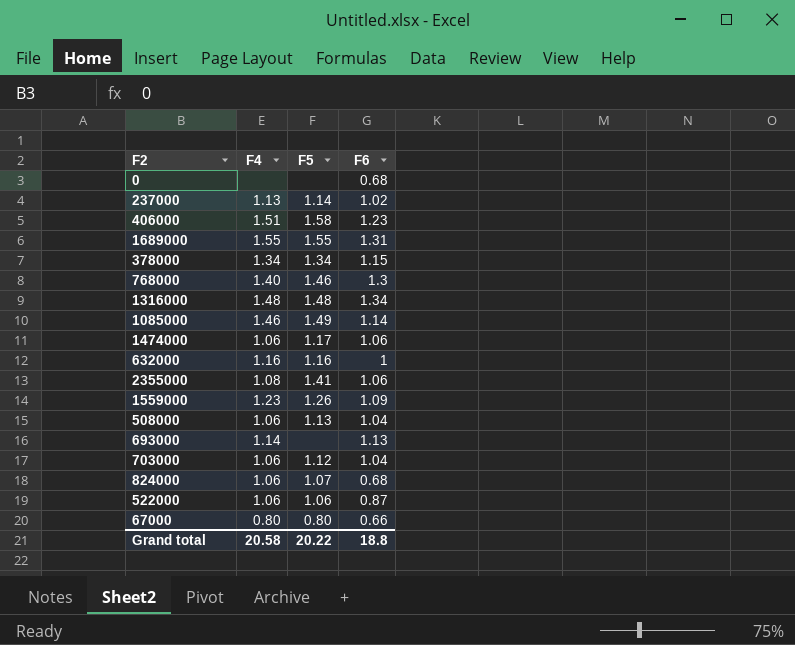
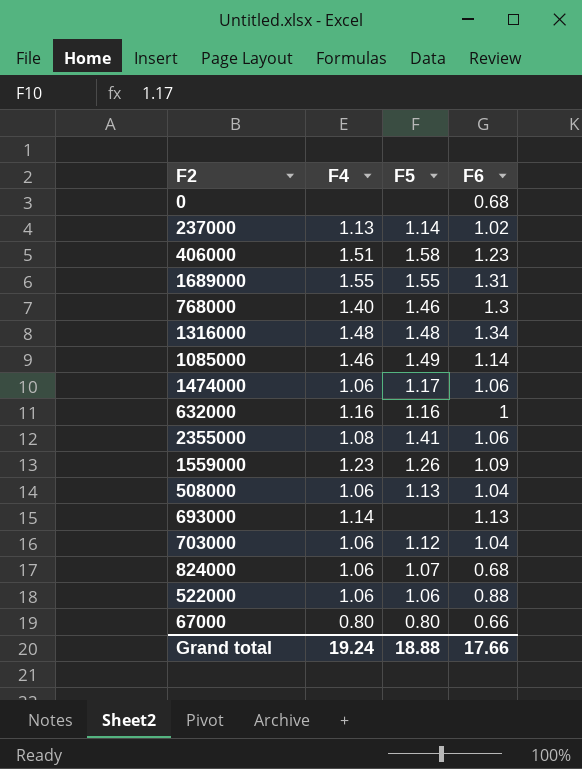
row 378000: 1.34 | 1.34 | 1.15 -> none
522000 | F6: 0.87 -> 0.88
Grand total | F4: 20.58 -> 19.24
Grand total | F5: 20.22 -> 18.88
Grand total | F6: 18.8 -> 17.66

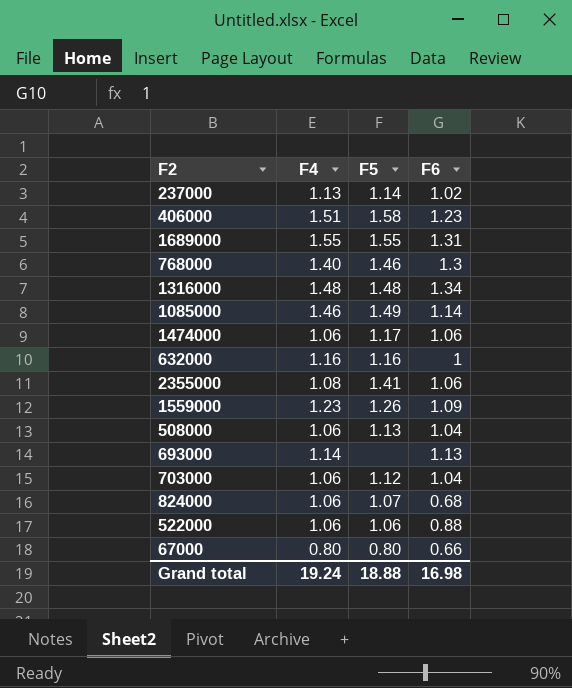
row 0: none | none | 0.68 -> none
Grand total | F6: 17.66 -> 16.98

